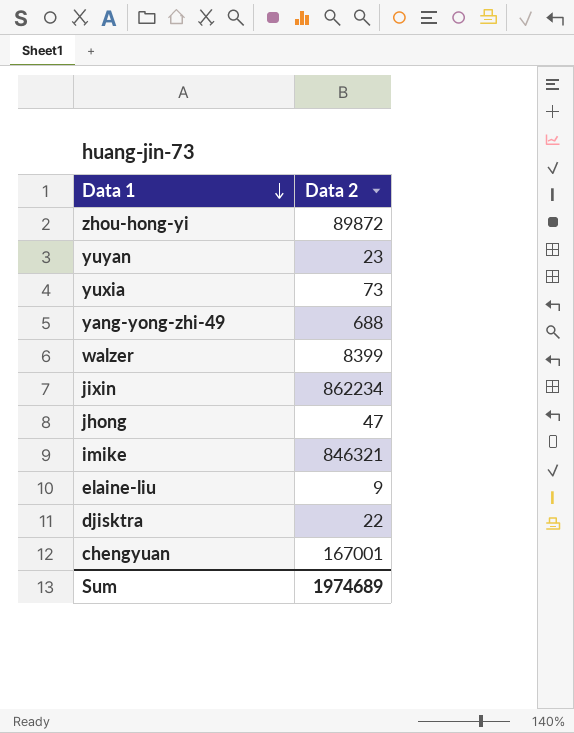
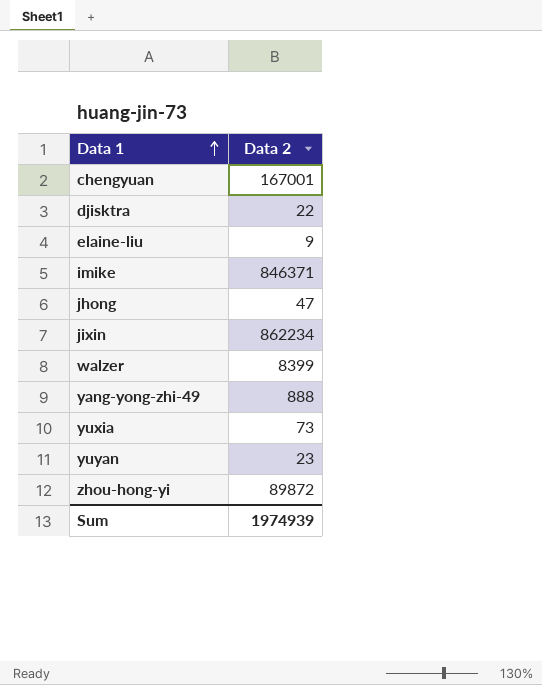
row order: Data 1 descending -> Data 1 ascending
imike | Data 2: 846321 -> 846371
yang-yong-zhi-49 | Data 2: 688 -> 888
Sum | Data 2: 1974689 -> 1974939

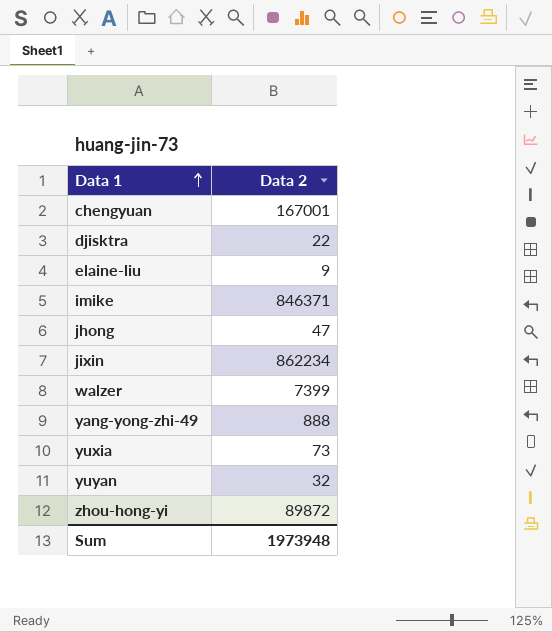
walzer | Data 2: 8399 -> 7399
yuyan | Data 2: 23 -> 32
Sum | Data 2: 1974939 -> 1973948

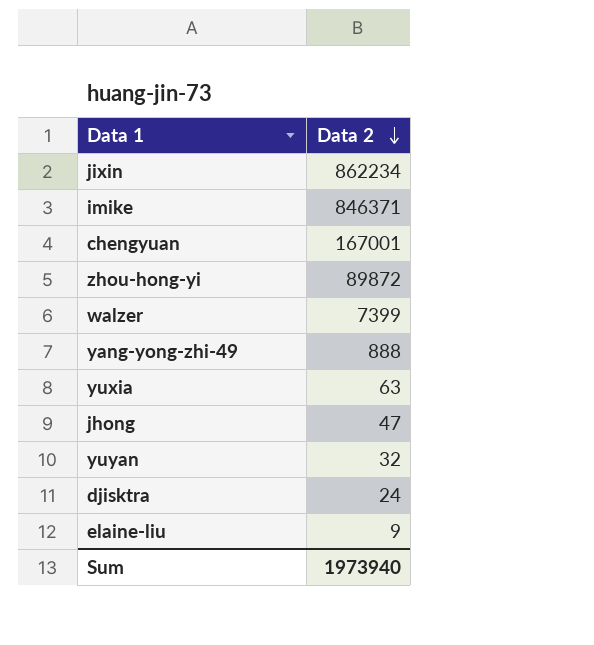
row order: Data 1 ascending -> Data 2 descending
yuxia | Data 2: 73 -> 63
djisktra | Data 2: 22 -> 24
Sum | Data 2: 1973948 -> 1973940

